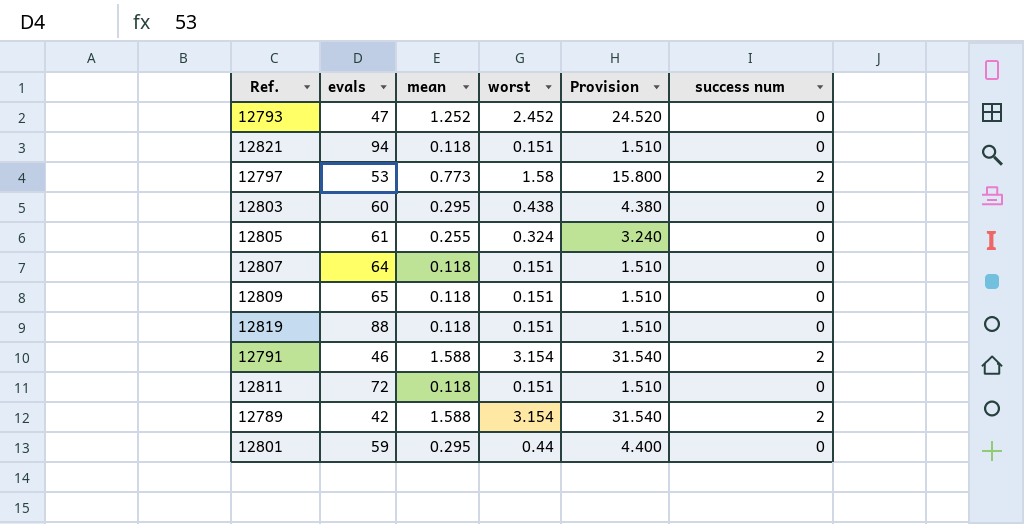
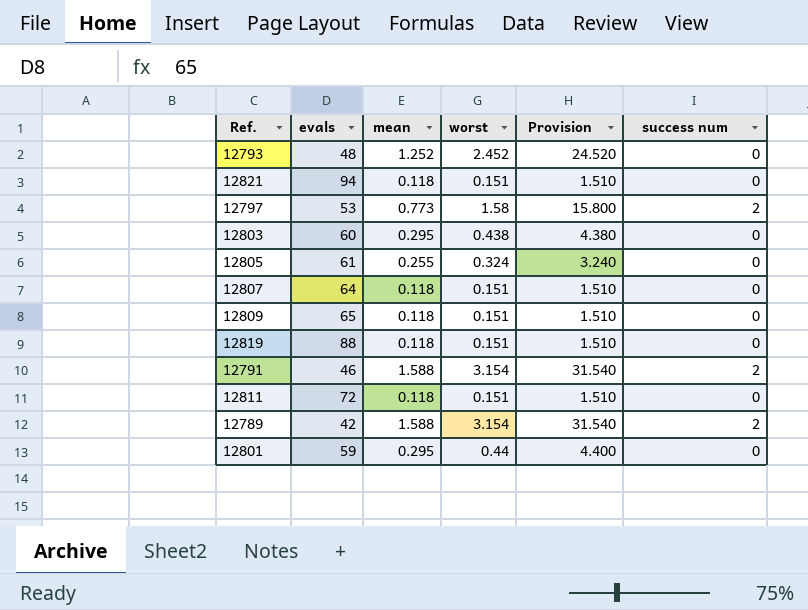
12793 | evals: 47 -> 48

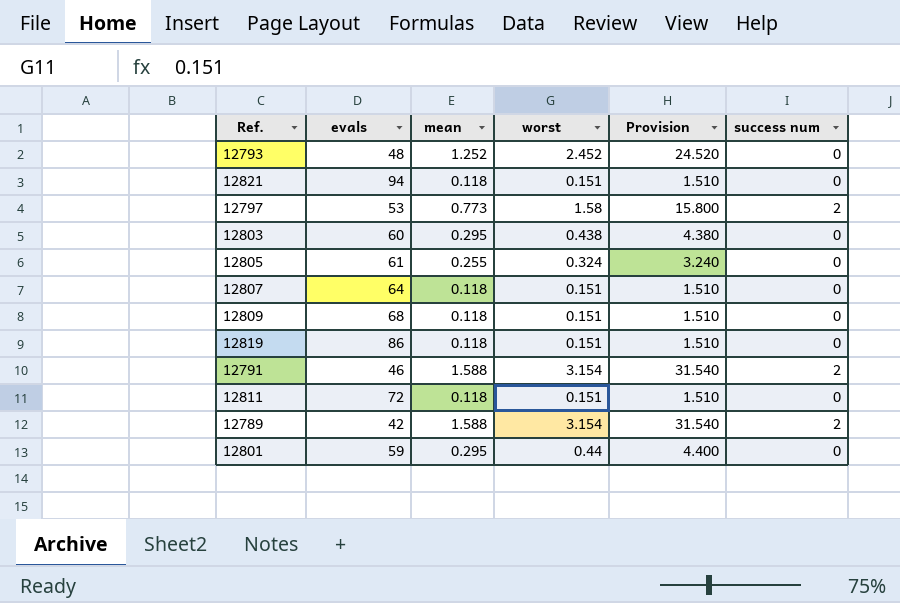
12809 | evals: 65 -> 68
12819 | evals: 88 -> 86

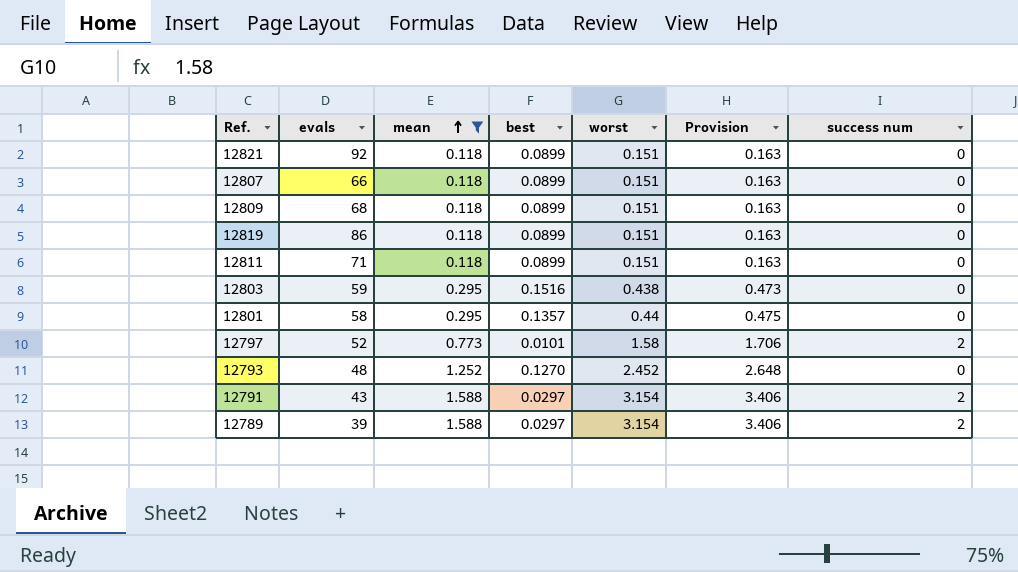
filter: none -> mean != 0.255
row order: none -> mean ascending
column best | position: none -> 4
column Provision | formula: [worst] * 10 -> [worst] * 1.08
12821 | evals: 94 -> 92
12807 | evals: 64 -> 66
12811 | evals: 72 -> 71
12803 | evals: 60 -> 59
12801 | evals: 59 -> 58
12797 | evals: 53 -> 52
12791 | evals: 46 -> 43
12789 | evals: 42 -> 39

